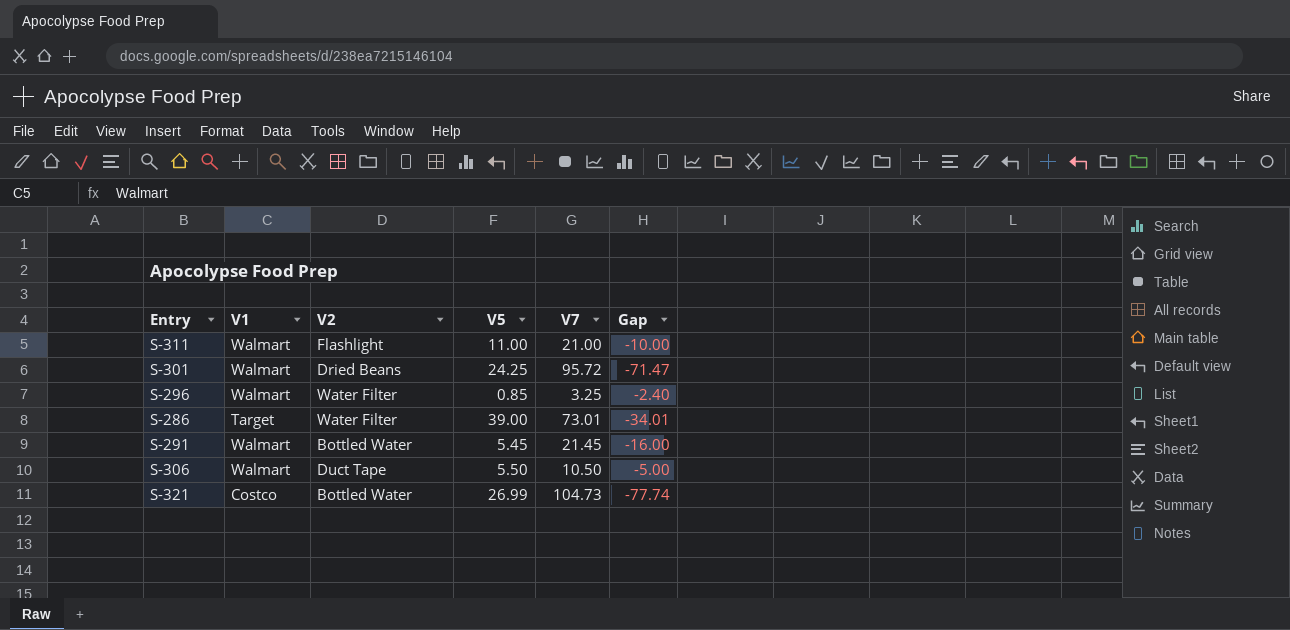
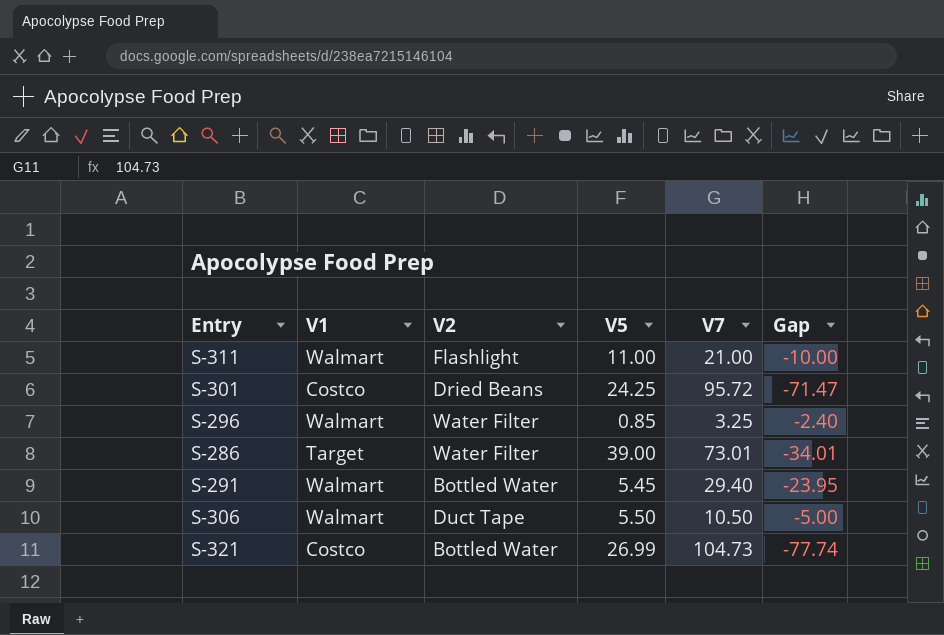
S-301 | V1: Walmart -> Costco
S-291 | V7: 21.45 -> 29.40
S-291 | Gap: -16.00 -> -23.95

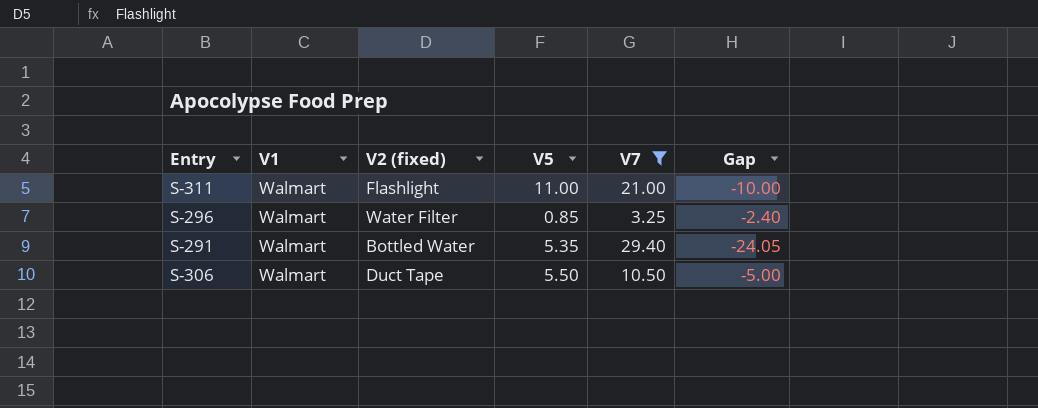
filter: none -> V7 <= 29.40
column name: V2 -> V2 (fixed)
S-291 | V5: 5.45 -> 5.35
S-291 | Gap: -23.95 -> -24.05

